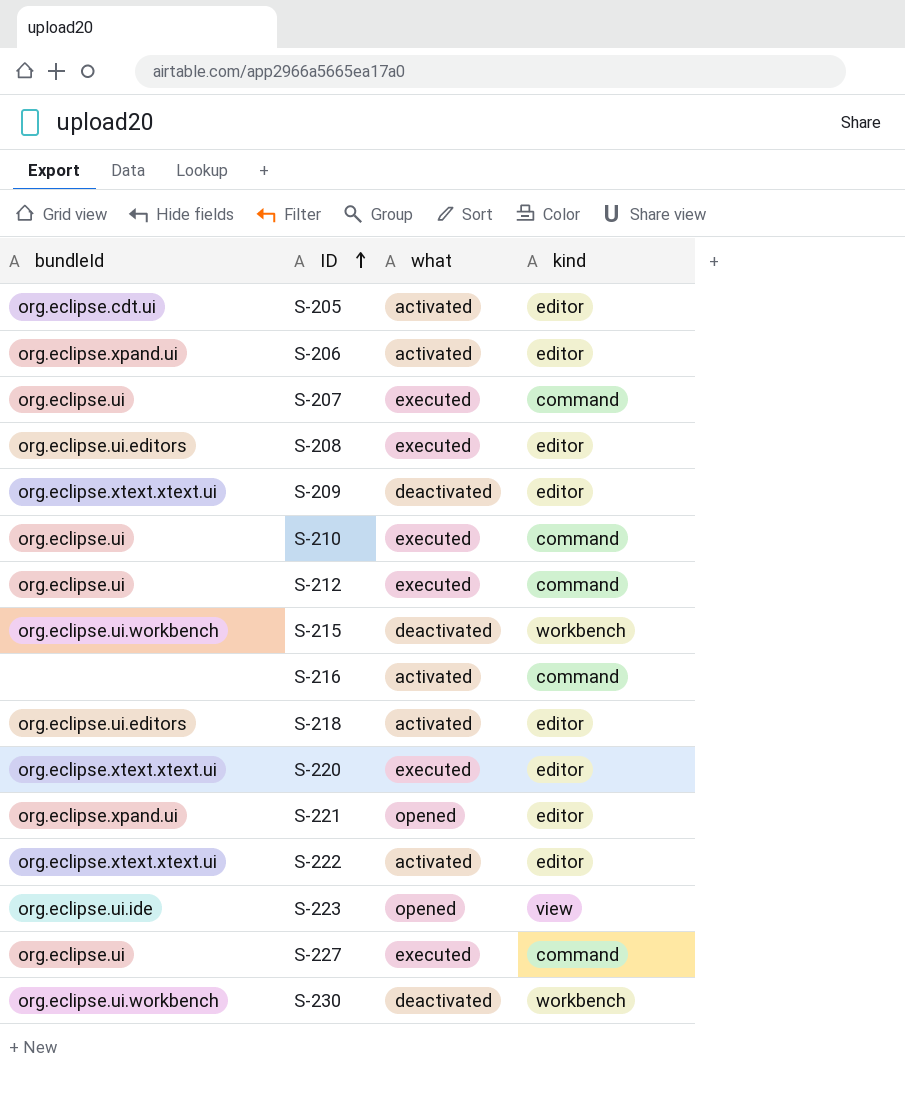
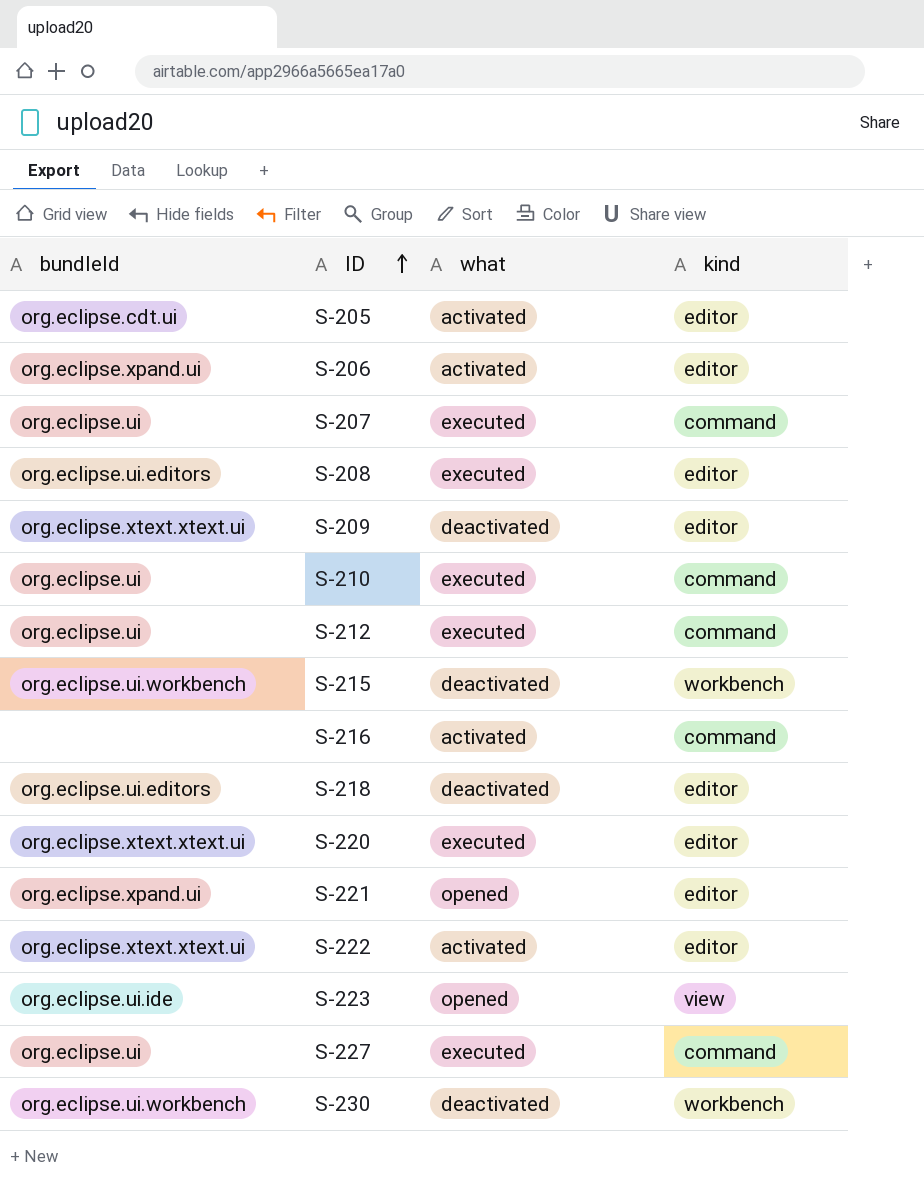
S-218 | what: activated -> deactivated

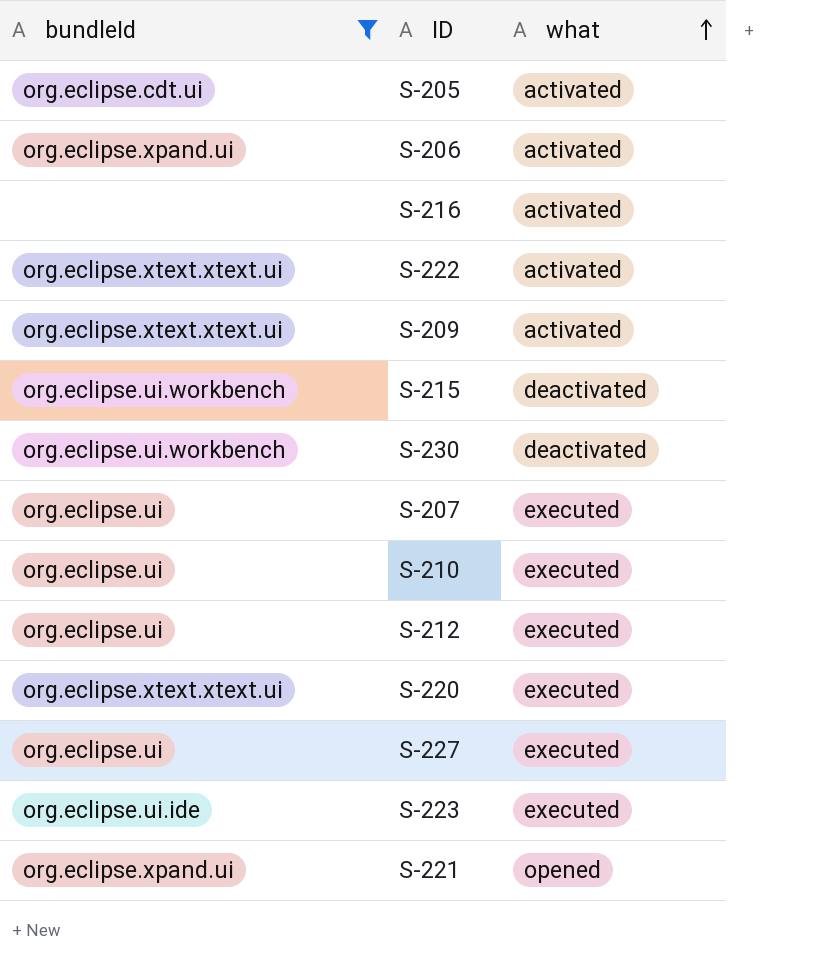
filter: none -> bundleId != org.eclipse.ui.editors
row order: ID ascending -> what ascending
column kind | position: 4 -> none
S-209 | what: deactivated -> activated
S-223 | what: opened -> executed

